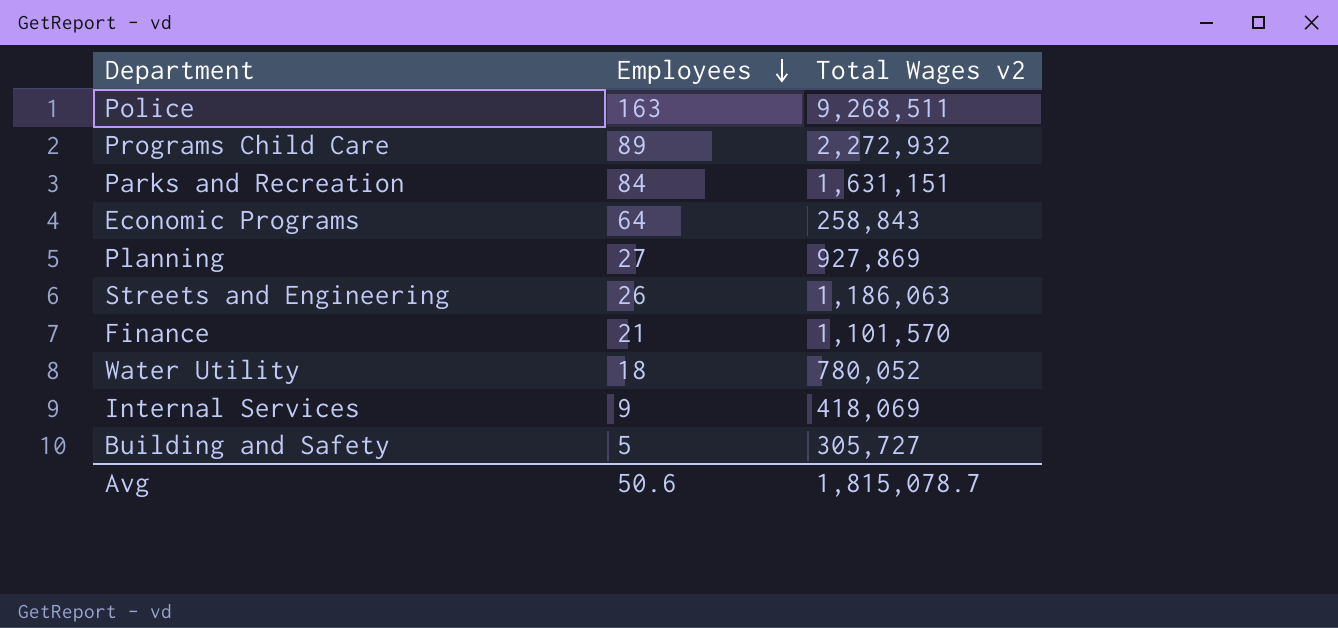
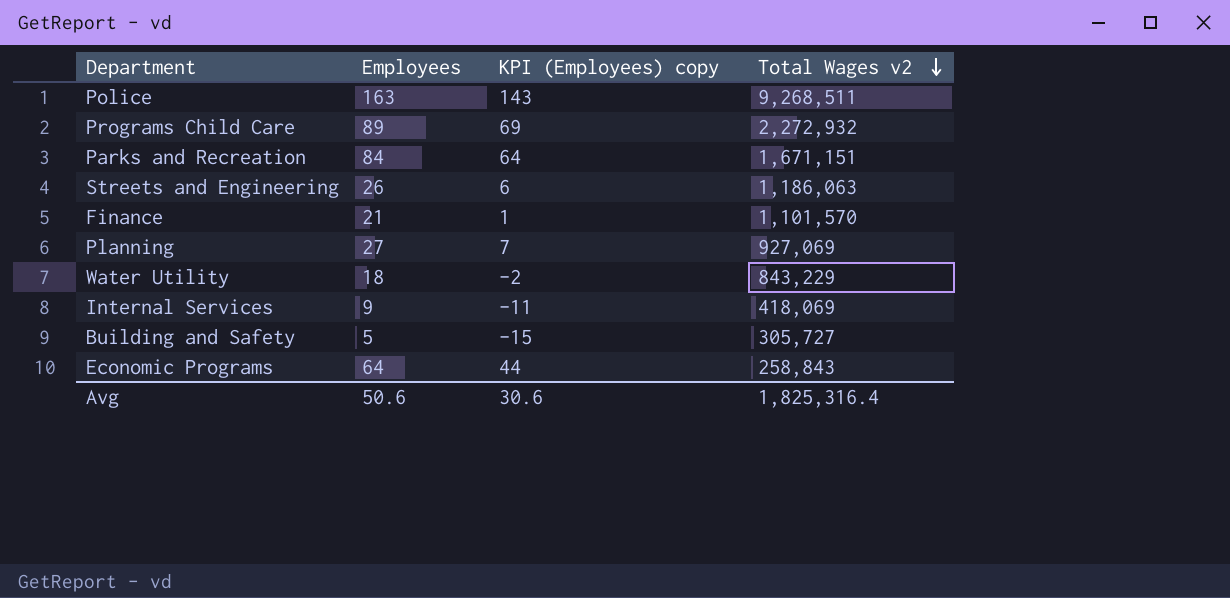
row order: Employees descending -> Total Wages v2 descending
column KPI (Employees) copy | formula: none -> [Employees] - 20
Parks and Recreation | Total Wages v2: 1,631,151 -> 1,671,151
Planning | Total Wages v2: 927,869 -> 927,069
Water Utility | Total Wages v2: 780,052 -> 843,229
Avg | Total Wages v2: 1,815,078.7 -> 1,825,316.4

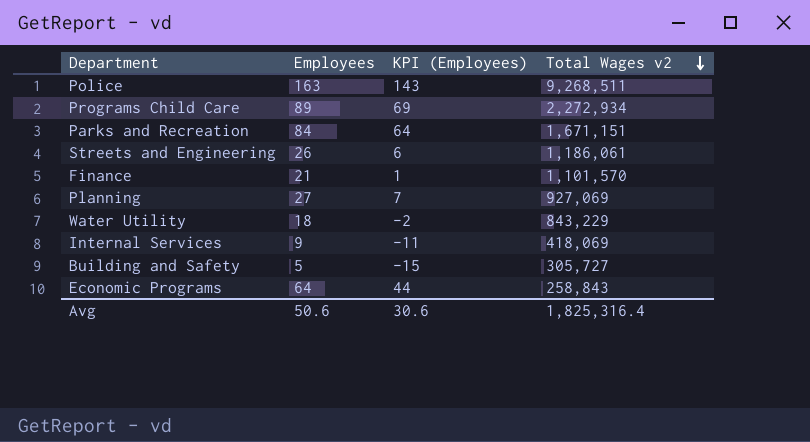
column name: KPI (Employees) copy -> KPI (Employees)
Programs Child Care | Total Wages v2: 2,272,932 -> 2,272,934
Streets and Engineering | Total Wages v2: 1,186,063 -> 1,186,061

